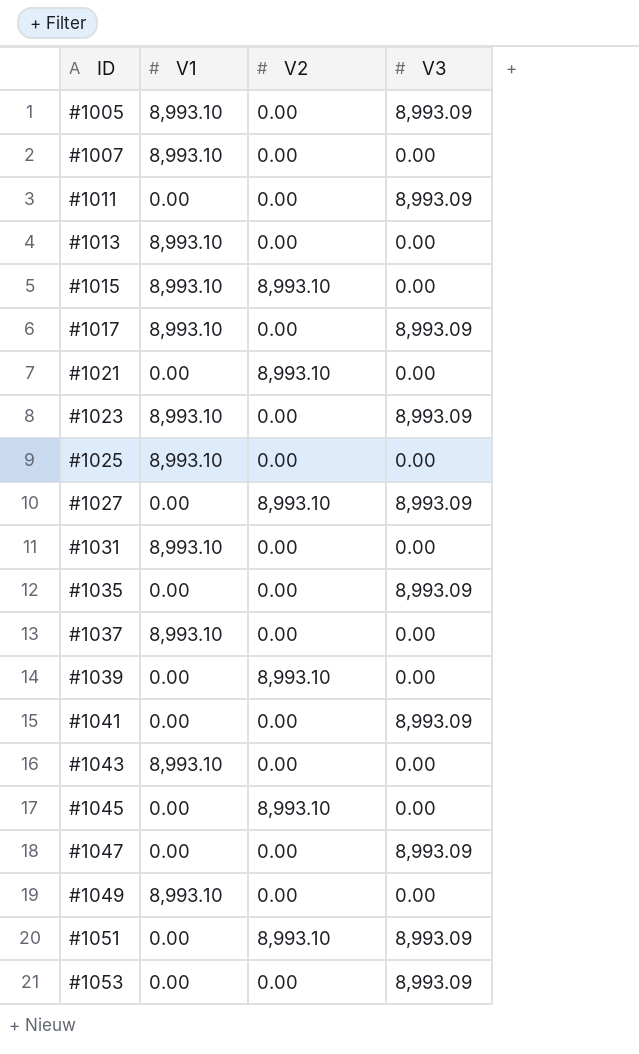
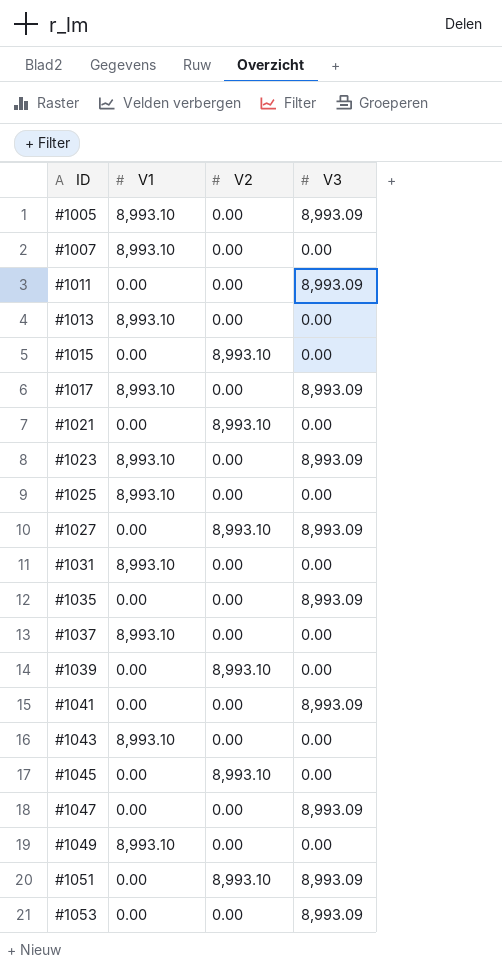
#1015 | V1: 8,993.10 -> 0.00

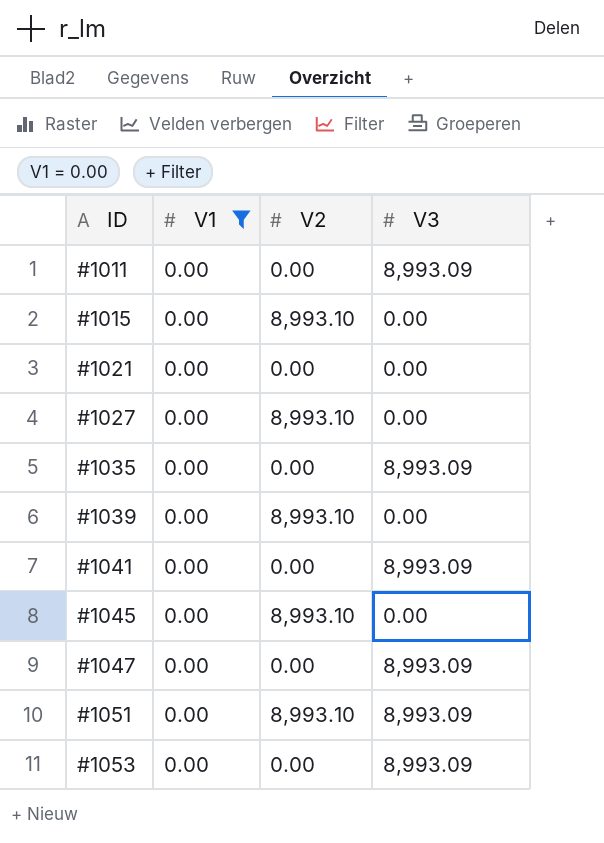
filter: none -> V1 = 0.00
#1021 | V2: 8,993.10 -> 0.00
#1027 | V3: 8,993.09 -> 0.00

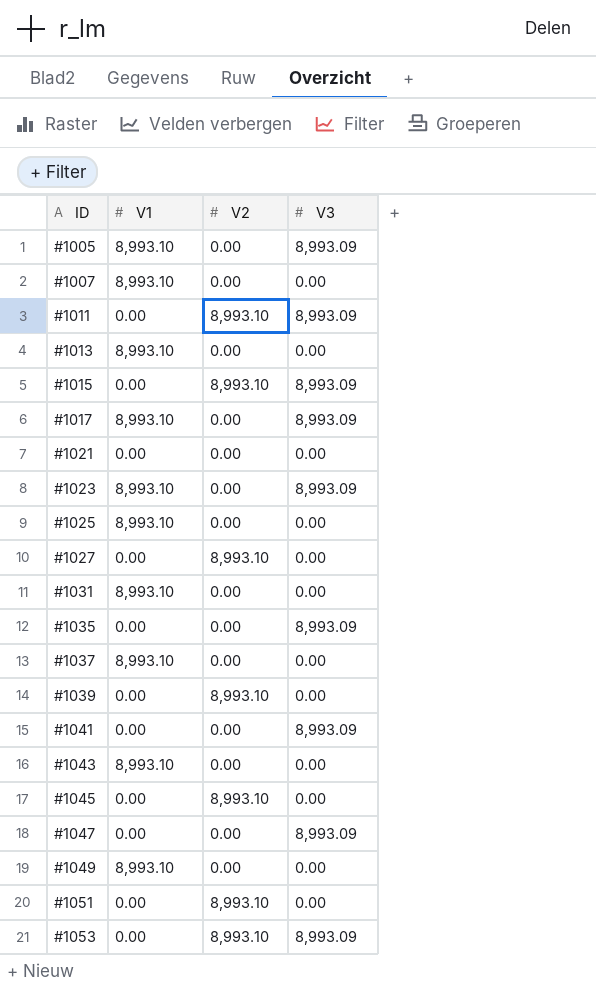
filter: V1 = 0.00 -> none
#1011 | V2: 0.00 -> 8,993.10
#1015 | V3: 0.00 -> 8,993.09
#1051 | V3: 8,993.09 -> 0.00
#1053 | V2: 0.00 -> 8,993.10

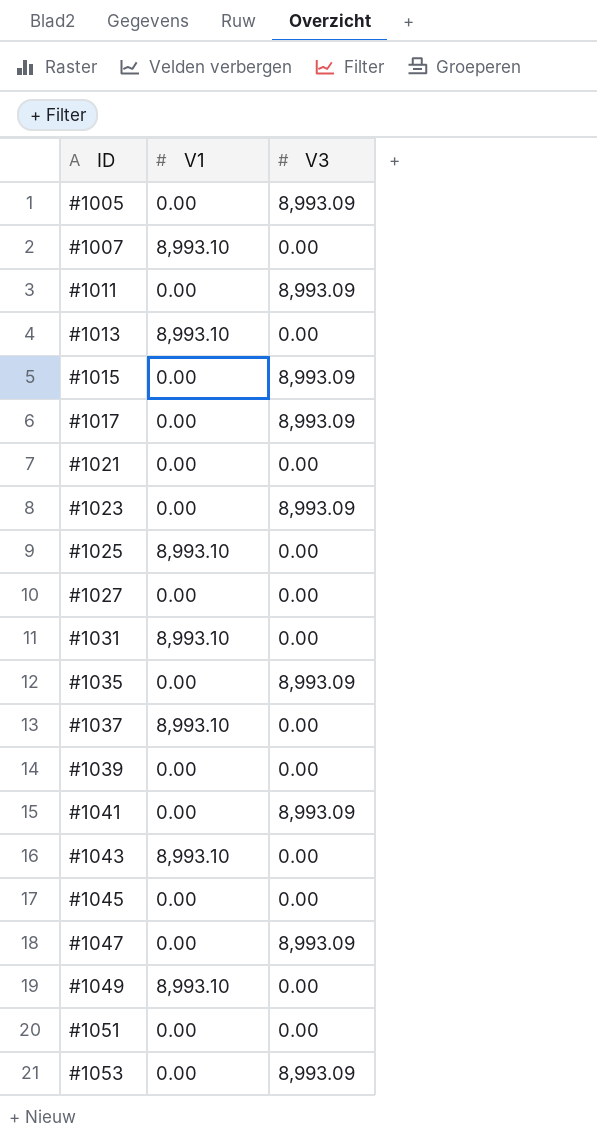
column V2 | position: 3 -> none
#1005 | V1: 8,993.10 -> 0.00
#1017 | V1: 8,993.10 -> 0.00
#1023 | V1: 8,993.10 -> 0.00

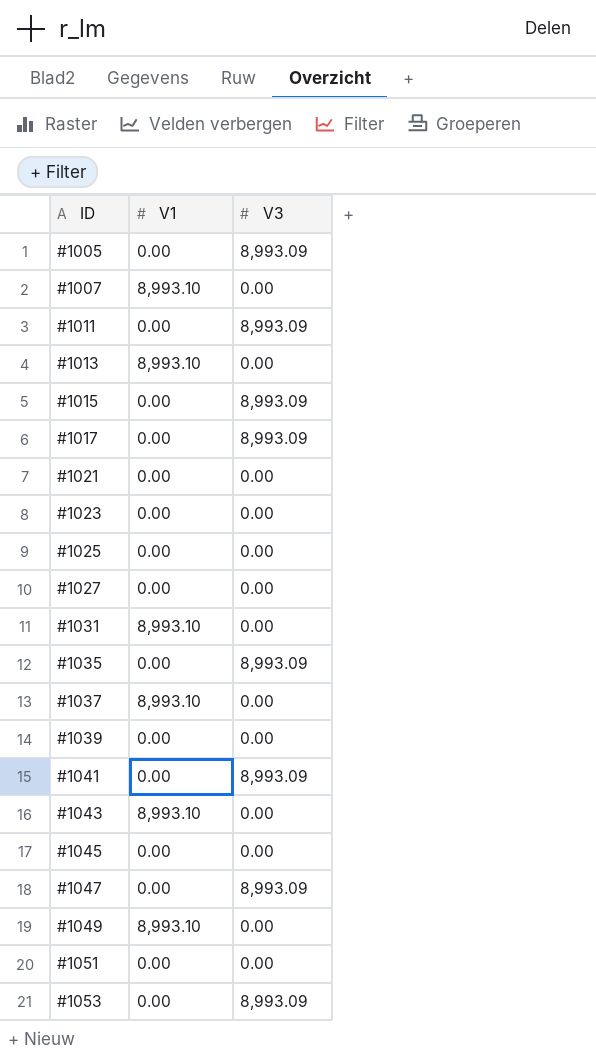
#1023 | V3: 8,993.09 -> 0.00
#1025 | V1: 8,993.10 -> 0.00

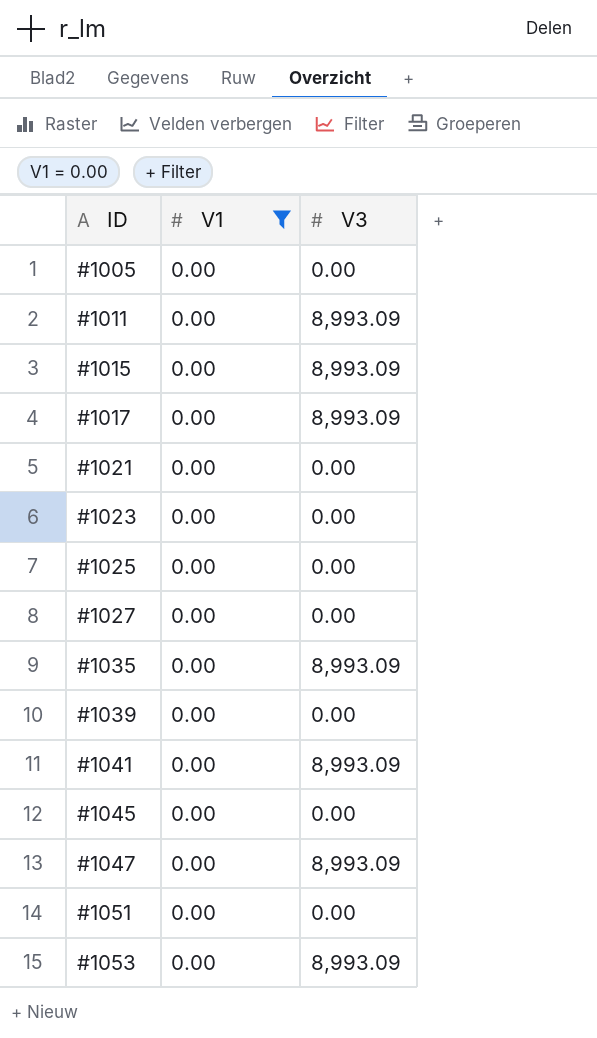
filter: none -> V1 = 0.00
#1005 | V3: 8,993.09 -> 0.00

